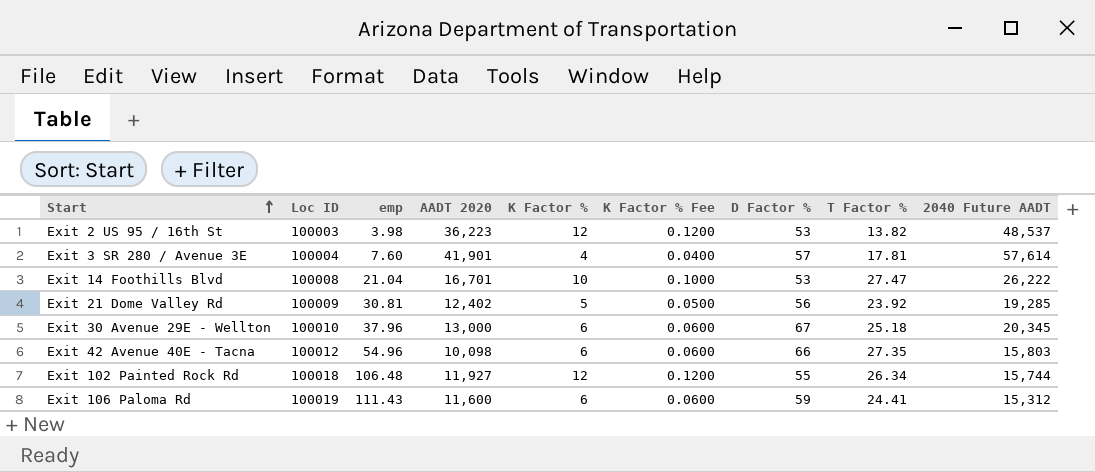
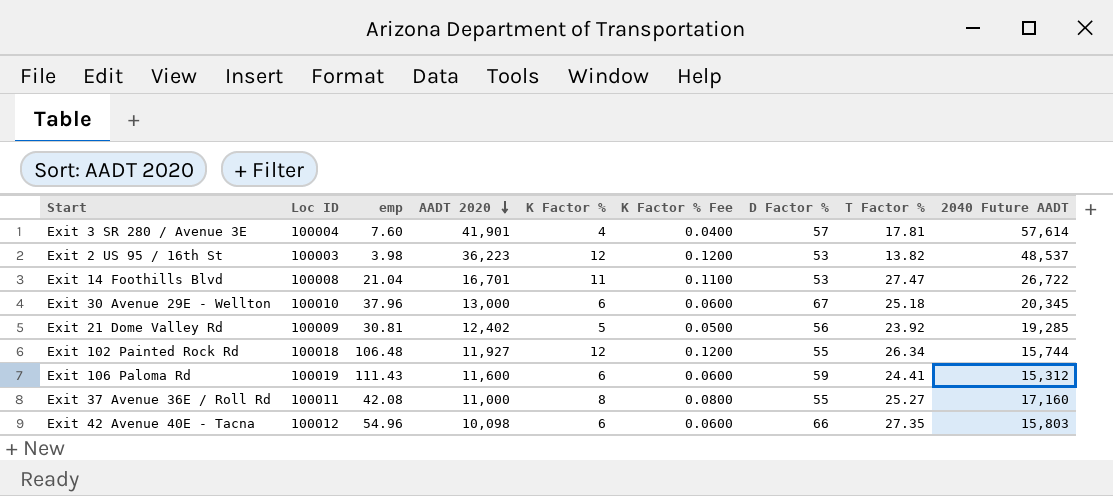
row order: Start ascending -> AADT 2020 descending
Exit 14 Foothills Blvd | K Factor %: 10 -> 11
Exit 14 Foothills Blvd | K Factor % Fee: 0.1000 -> 0.1100
Exit 14 Foothills Blvd | 2040 Future AADT: 26,222 -> 26,722
row Exit 37 Avenue 36E / Roll Rd: none -> 100011 | 42.08 | 11,000 | 8 | 0.0800 | 55 | 25.27 | 17,160

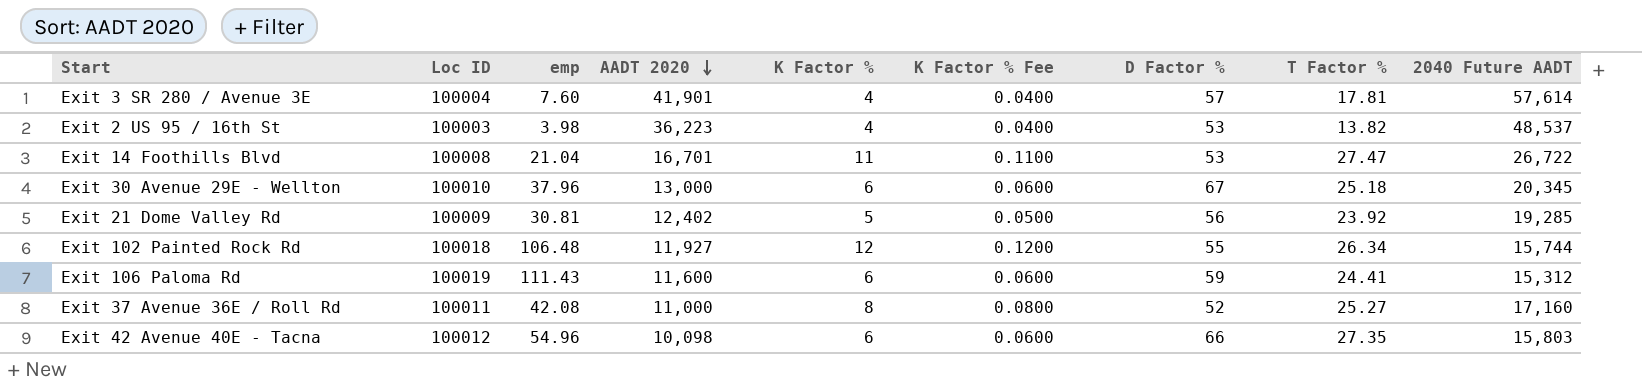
Exit 2 US 95 / 16th St | K Factor %: 12 -> 4
Exit 2 US 95 / 16th St | K Factor % Fee: 0.1200 -> 0.0400
Exit 37 Avenue 36E / Roll Rd | D Factor %: 55 -> 52

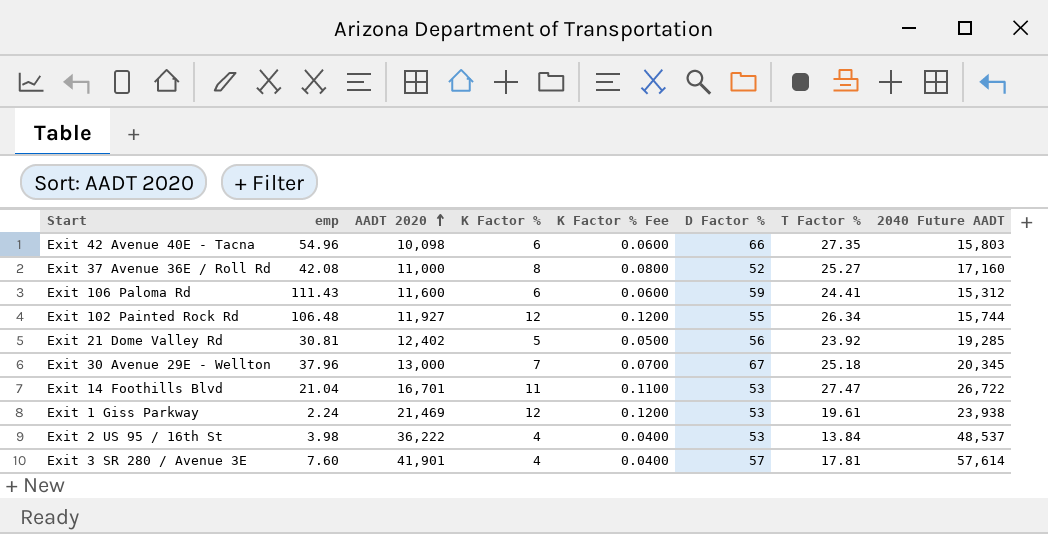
row order: AADT 2020 descending -> AADT 2020 ascending
column Loc ID | position: 2 -> none
Exit 30 Avenue 29E - Wellton | K Factor %: 6 -> 7
Exit 30 Avenue 29E - Wellton | K Factor % Fee: 0.0600 -> 0.0700
row Exit 1 Giss Parkway: none -> 2.24 | 21,469 | 12 | 0.1200 | 53 | 19.61 | 23,938
Exit 2 US 95 / 16th St | AADT 2020: 36,223 -> 36,222
Exit 2 US 95 / 16th St | T Factor %: 13.82 -> 13.84

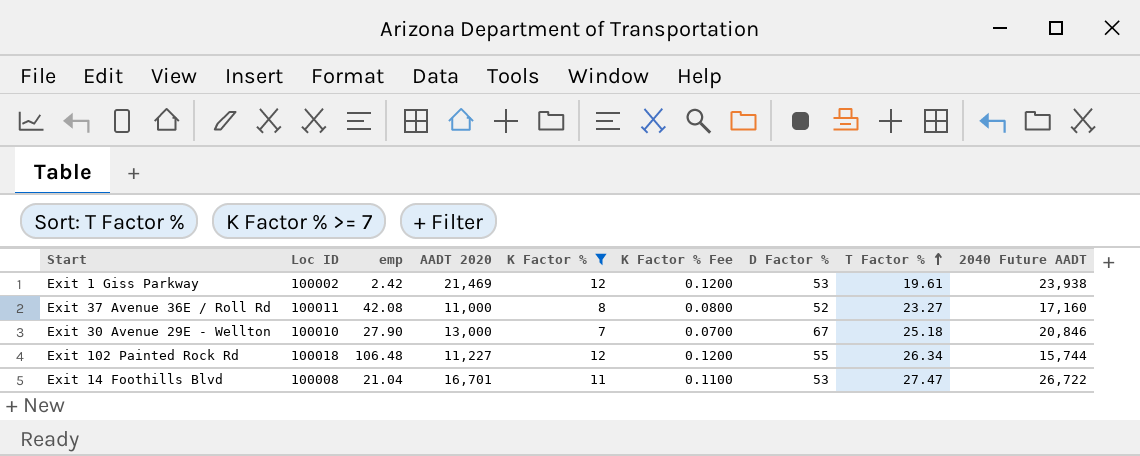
filter: none -> K Factor % >= 7
row order: AADT 2020 ascending -> T Factor % ascending
column Loc ID | position: none -> 2
Exit 1 Giss Parkway | emp: 2.24 -> 2.42
Exit 37 Avenue 36E / Roll Rd | T Factor %: 25.27 -> 23.27
Exit 30 Avenue 29E - Wellton | emp: 37.96 -> 27.90
Exit 30 Avenue 29E - Wellton | 2040 Future AADT: 20,345 -> 20,846
Exit 102 Painted Rock Rd | AADT 2020: 11,927 -> 11,227

